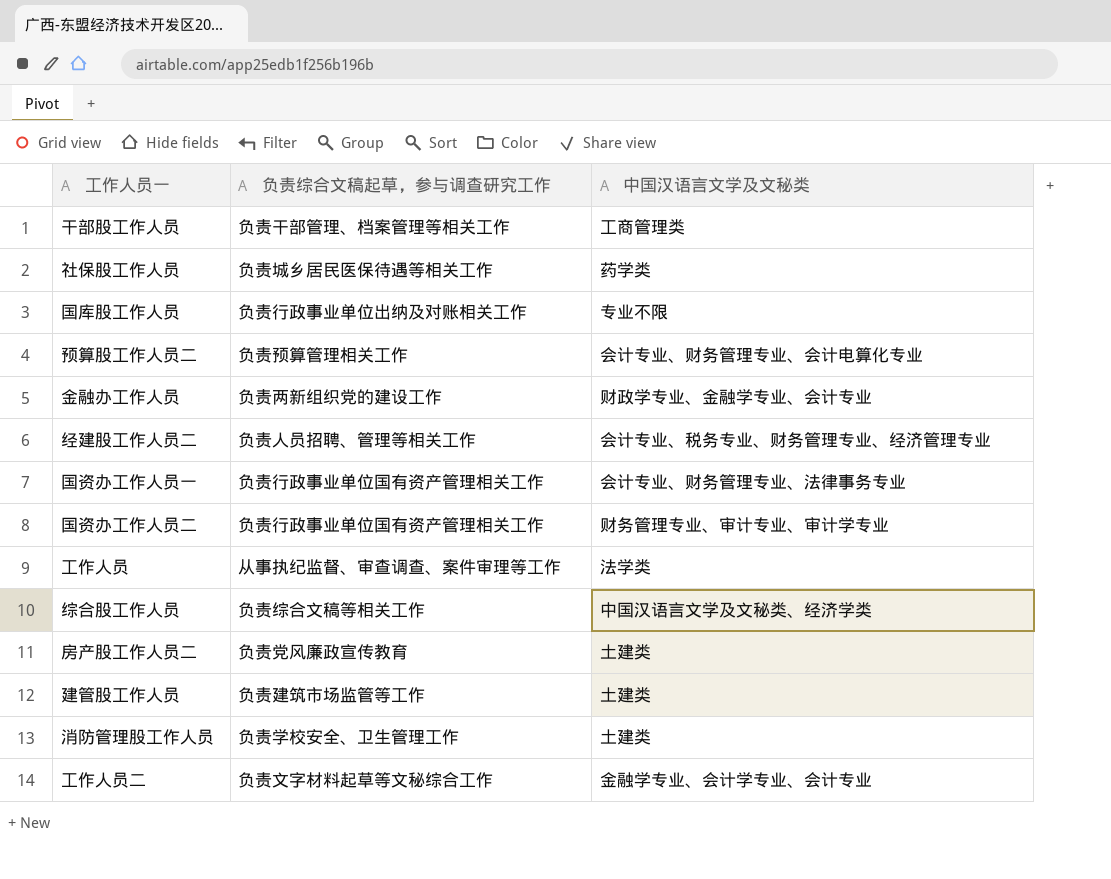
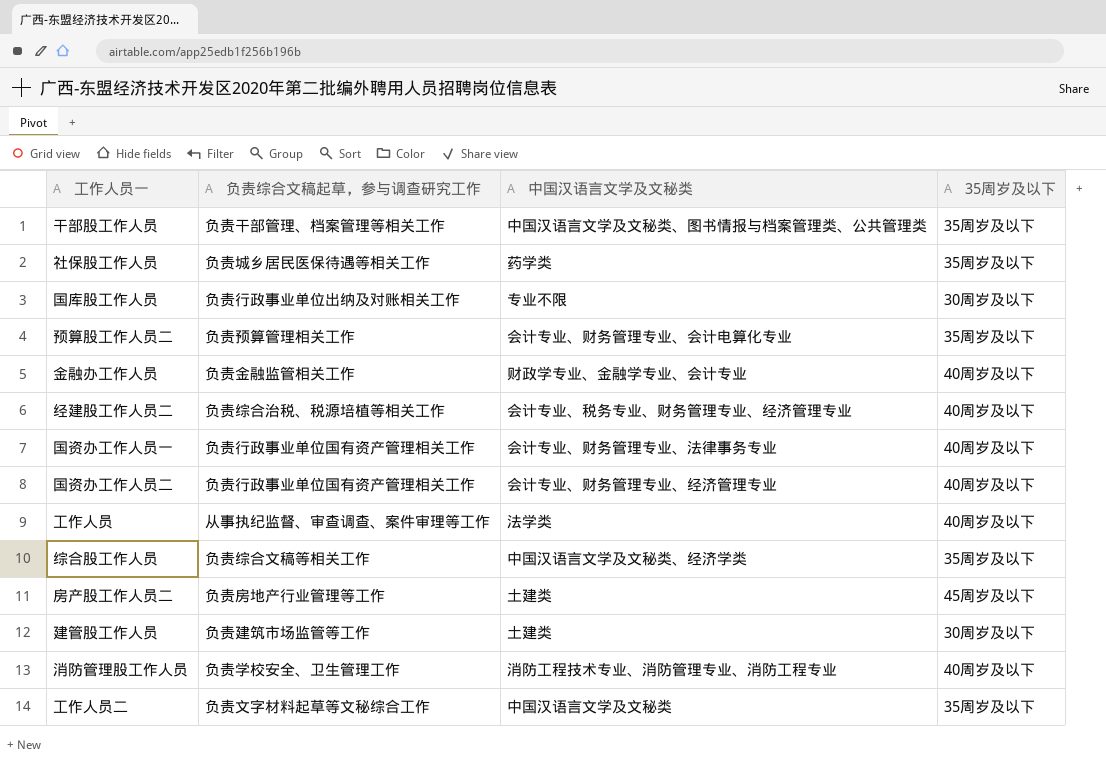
column 35周岁及以下 | position: none -> 4
干部股工作人员 | 中国汉语言文学及文秘类: 工商管理类 -> 中国汉语言文学及文秘类、图书情报与档案管理类、公共管理类
金融办工作人员 | 负责综合文稿起草，参与调查研究工作: 负责两新组织党的建设工作 -> 负责金融监管相关工作
经建股工作人员二 | 负责综合文稿起草，参与调查研究工作: 负责人员招聘、管理等相关工作 -> 负责综合治税、税源培植等相关工作
国资办工作人员二 | 中国汉语言文学及文秘类: 财务管理专业、审计专业、审计学专业 -> 会计专业、财务管理专业、经济管理专业
房产股工作人员二 | 负责综合文稿起草，参与调查研究工作: 负责党风廉政宣传教育 -> 负责房地产行业管理等工作
消防管理股工作人员 | 中国汉语言文学及文秘类: 土建类 -> 消防工程技术专业、消防管理专业、消防工程专业
工作人员二 | 中国汉语言文学及文秘类: 金融学专业、会计学专业、会计专业 -> 中国汉语言文学及文秘类

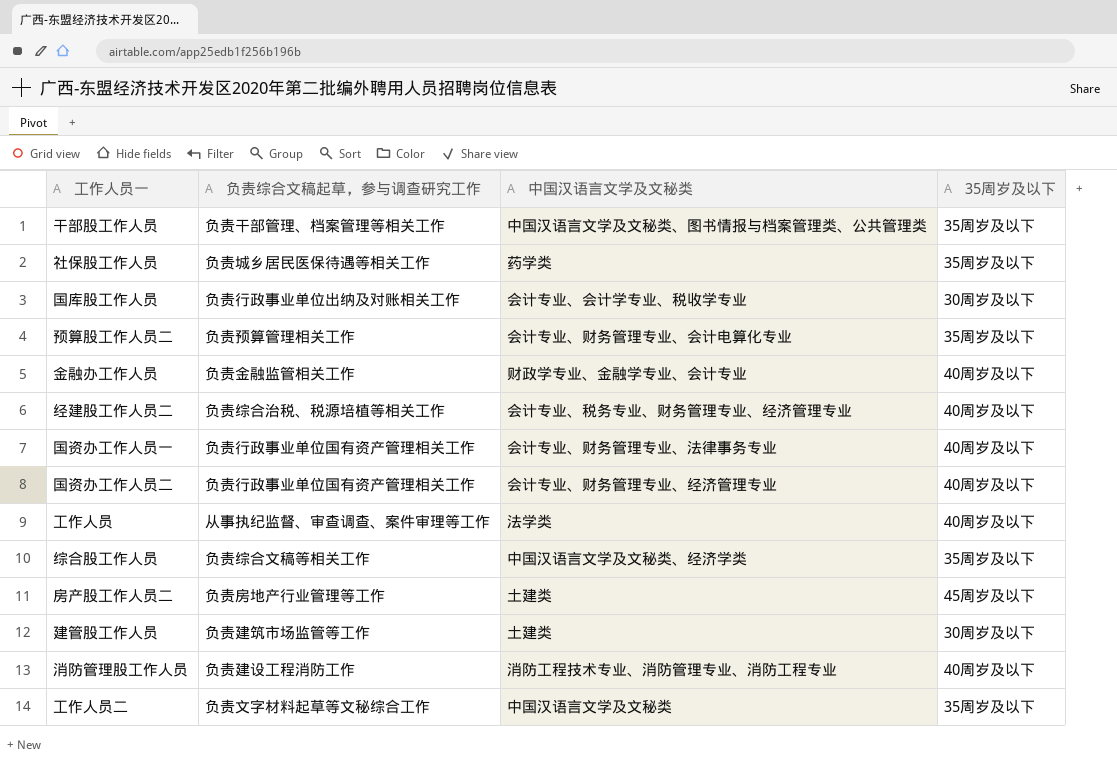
国库股工作人员 | 中国汉语言文学及文秘类: 专业不限 -> 会计专业、会计学专业、税收学专业
消防管理股工作人员 | 负责综合文稿起草，参与调查研究工作: 负责学校安全、卫生管理工作 -> 负责建设工程消防工作

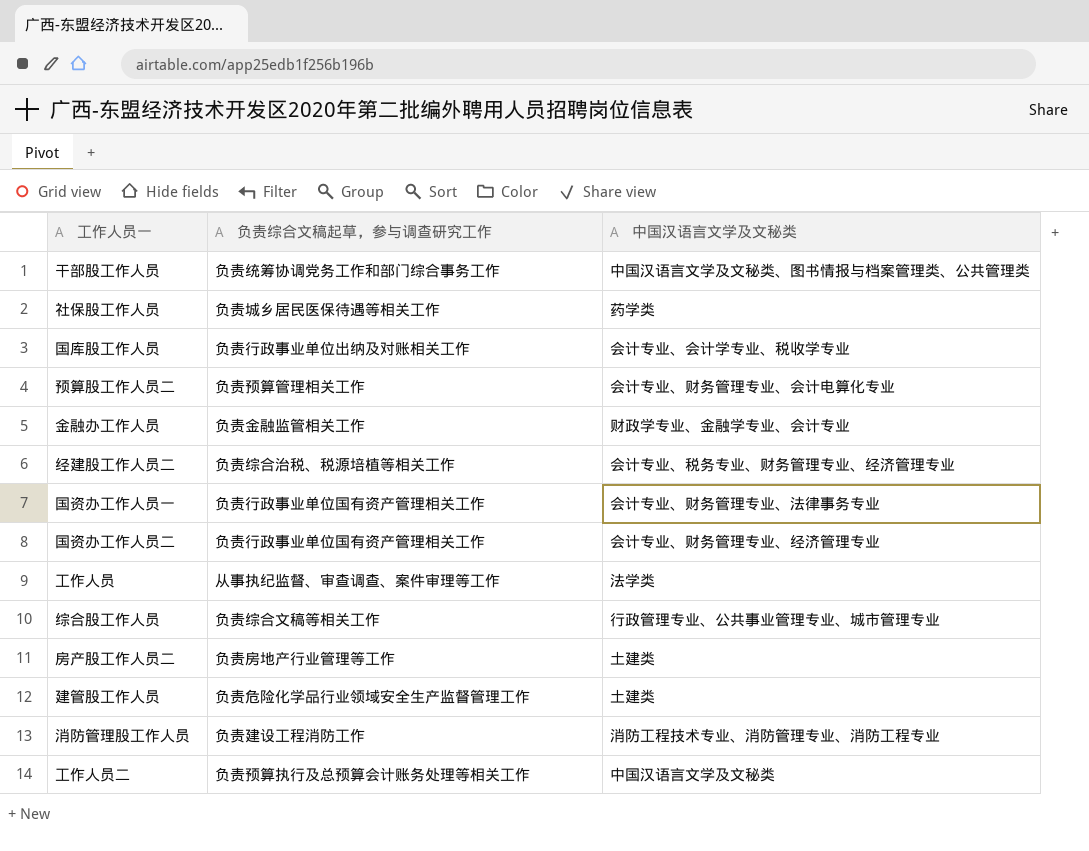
column 35周岁及以下 | position: 4 -> none
干部股工作人员 | 负责综合文稿起草，参与调查研究工作: 负责干部管理、档案管理等相关工作 -> 负责统筹协调党务工作和部门综合事务工作
综合股工作人员 | 中国汉语言文学及文秘类: 中国汉语言文学及文秘类、经济学类 -> 行政管理专业、公共事业管理专业、城市管理专业
建管股工作人员 | 负责综合文稿起草，参与调查研究工作: 负责建筑市场监管等工作 -> 负责危险化学品行业领域安全生产监督管理工作
工作人员二 | 负责综合文稿起草，参与调查研究工作: 负责文字材料起草等文秘综合工作 -> 负责预算执行及总预算会计账务处理等相关工作

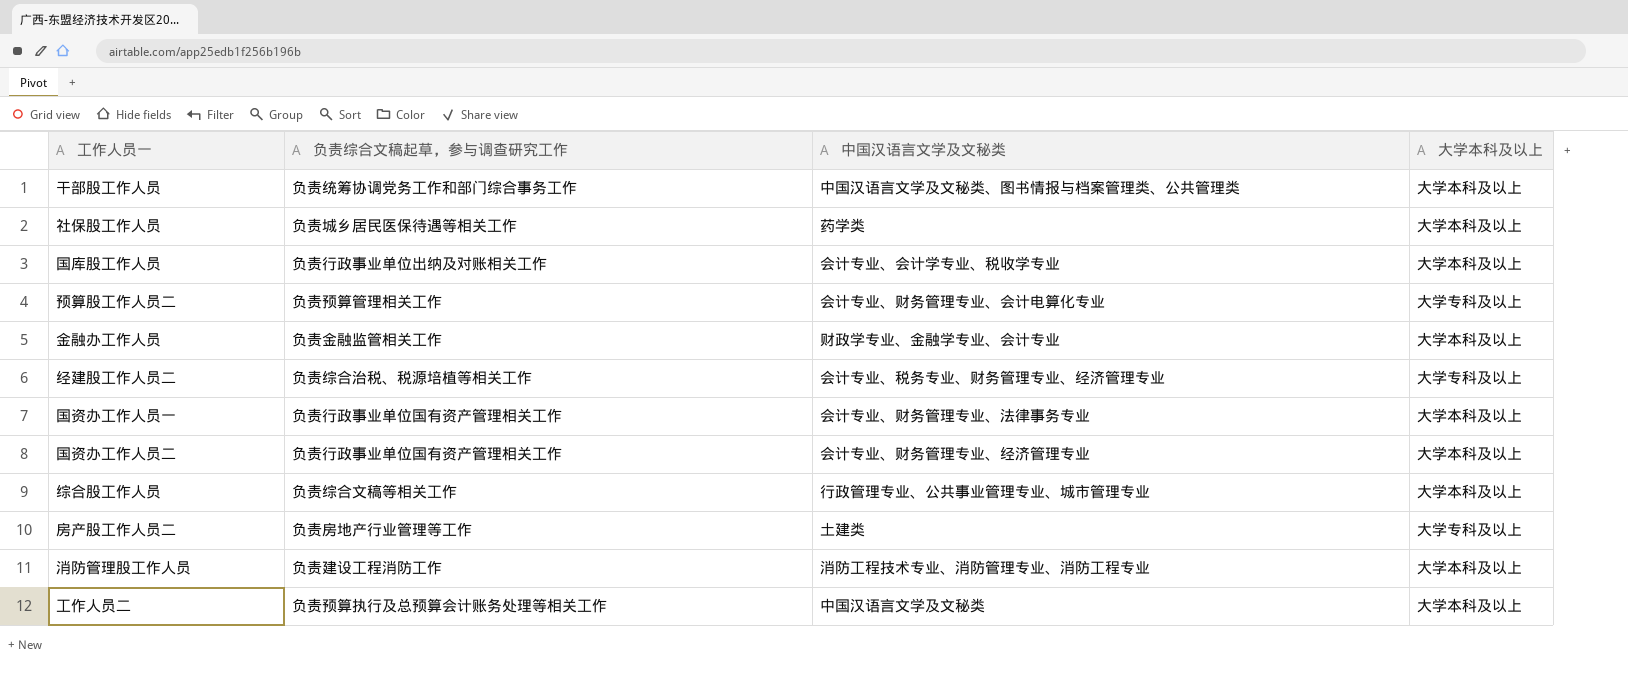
column 大学本科及以上 | position: none -> 4
row 工作人员: 从事执纪监督、审查调查、案件审理等工作 | 法学类 -> none
row 建管股工作人员: 负责危险化学品行业领域安全生产监督管理工作 | 土建类 -> none

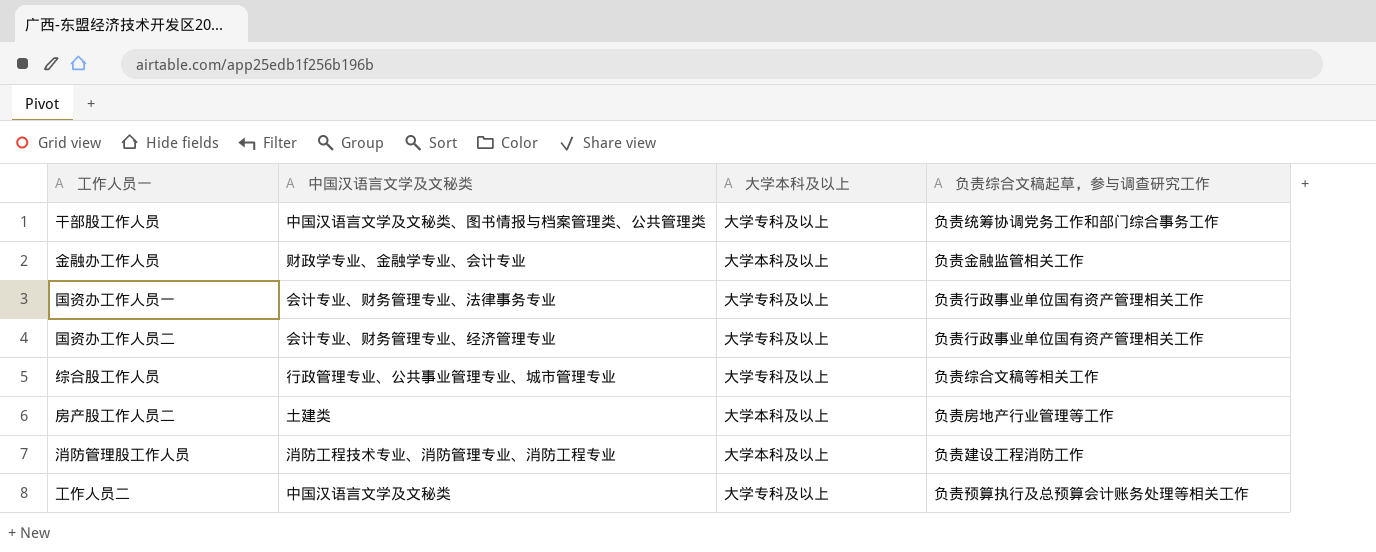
column 负责综合文稿起草，参与调查研究工作 | position: 2 -> 4
row 社保股工作人员: 负责城乡居民医保待遇等相关工作 | 药学类 | 大学本科及以上 -> none
row 国库股工作人员: 负责行政事业单位出纳及对账相关工作 | 会计专业、会计学专业、税收学专业 | 大学本科及以上 -> none
row 预算股工作人员二: 负责预算管理相关工作 | 会计专业、财务管理专业、会计电算化专业 | 大学专科及以上 -> none
row 经建股工作人员二: 负责综合治税、税源培植等相关工作 | 会计专业、税务专业、财务管理专业、经济管理专业 | 大学专科及以上 -> none
干部股工作人员 | 大学本科及以上: 大学本科及以上 -> 大学专科及以上
国资办工作人员一 | 大学本科及以上: 大学本科及以上 -> 大学专科及以上
国资办工作人员二 | 大学本科及以上: 大学本科及以上 -> 大学专科及以上
综合股工作人员 | 大学本科及以上: 大学本科及以上 -> 大学专科及以上
房产股工作人员二 | 大学本科及以上: 大学专科及以上 -> 大学本科及以上
工作人员二 | 大学本科及以上: 大学本科及以上 -> 大学专科及以上

